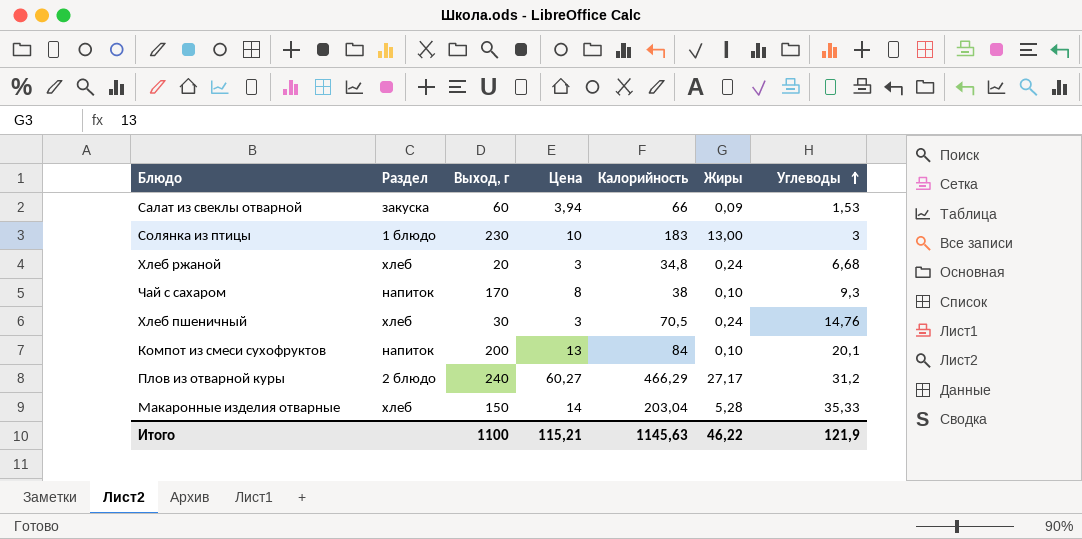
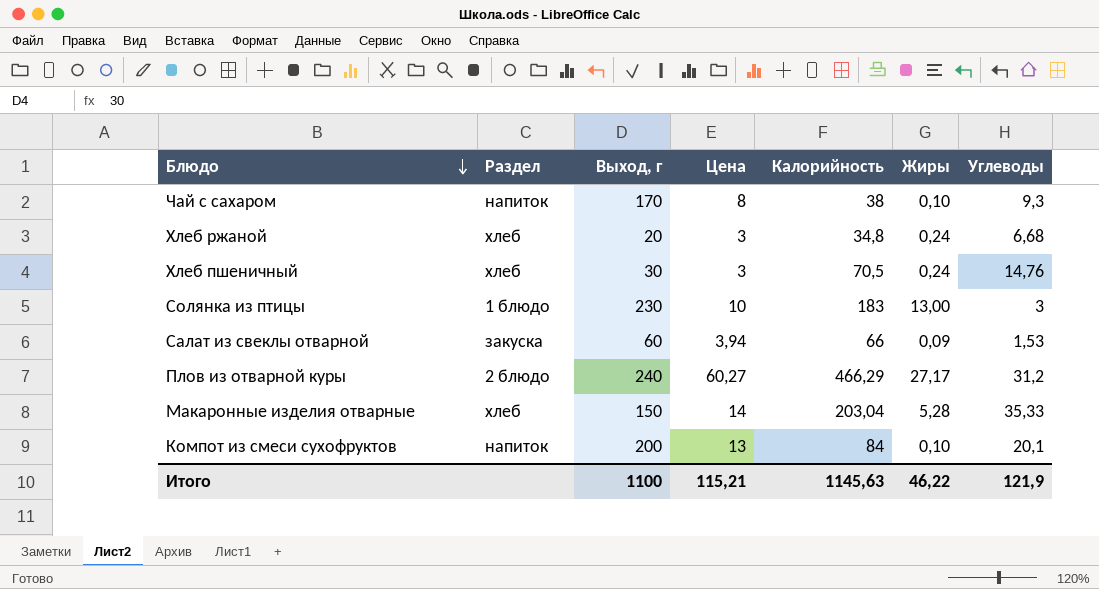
row order: Углеводы ascending -> Блюдо descending

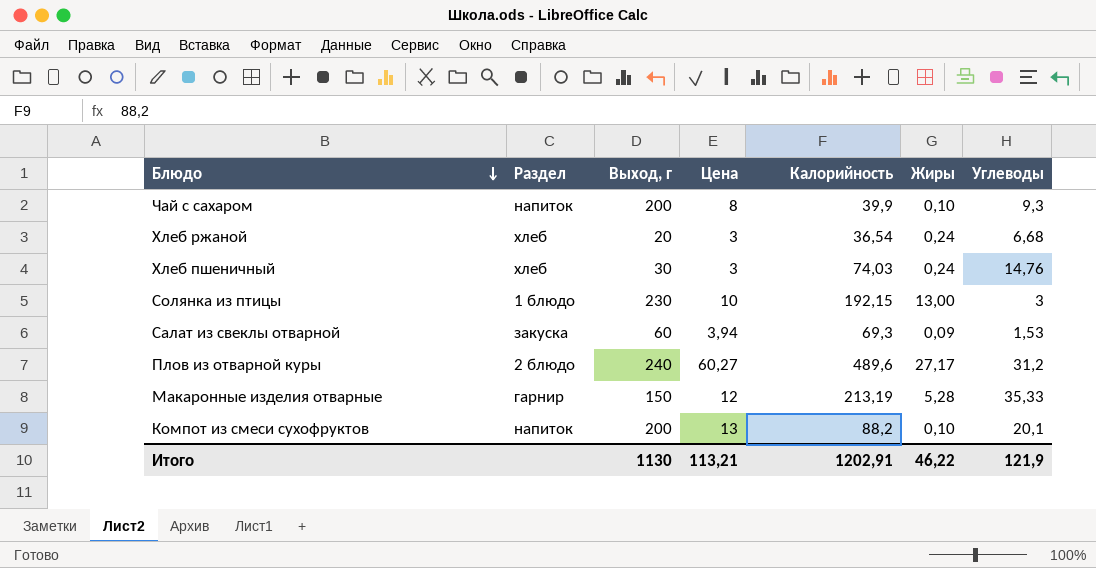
Чай с сахаром | Выход, г: 170 -> 200
Чай с сахаром | Калорийность: 38 -> 39,9
Хлеб ржаной | Калорийность: 34,8 -> 36,54
Хлеб пшеничный | Калорийность: 70,5 -> 74,03
Солянка из птицы | Калорийность: 183 -> 192,15
Салат из свеклы отварной | Калорийность: 66 -> 69,3
Плов из отварной куры | Калорийность: 466,29 -> 489,6
Макаронные изделия отварные | Раздел: хлеб -> гарнир
Макаронные изделия отварные | Цена: 14 -> 12
Макаронные изделия отварные | Калорийность: 203,04 -> 213,19
Компот из смеси сухофруктов | Калорийность: 84 -> 88,2
Итого | Выход, г: 1100 -> 1130
Итого | Цена: 115,21 -> 113,21
Итого | Калорийность: 1145,63 -> 1202,91

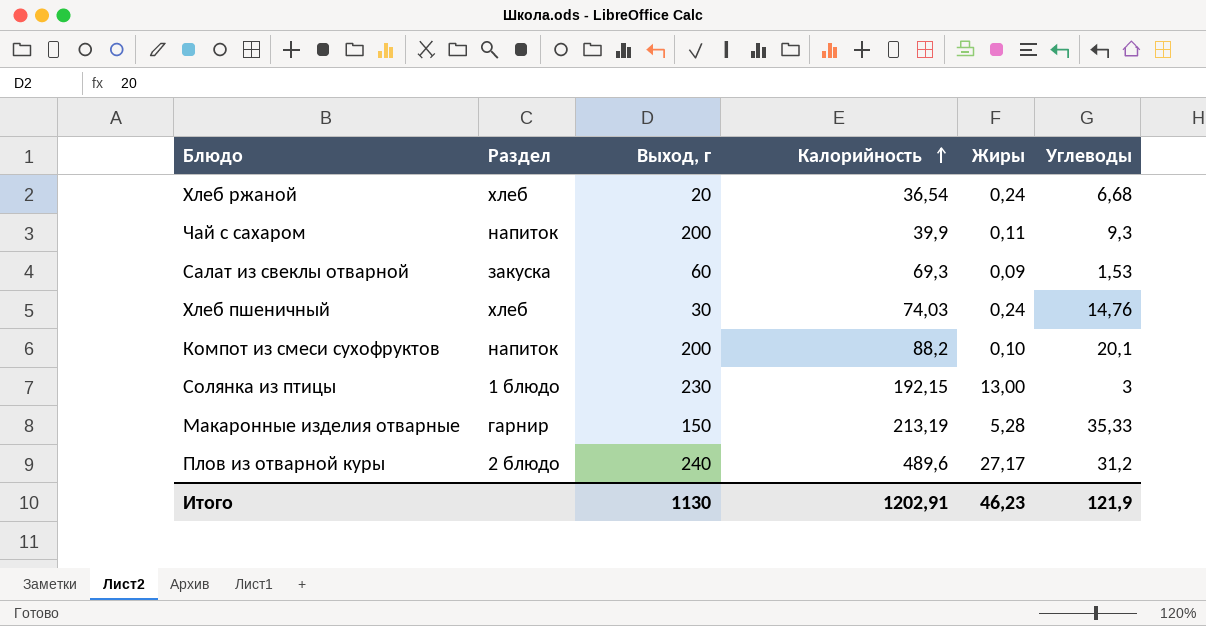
row order: Блюдо descending -> Калорийность ascending
column Цена | position: 4 -> none
Чай с сахаром | Жиры: 0,10 -> 0,11
Итого | Жиры: 46,22 -> 46,23

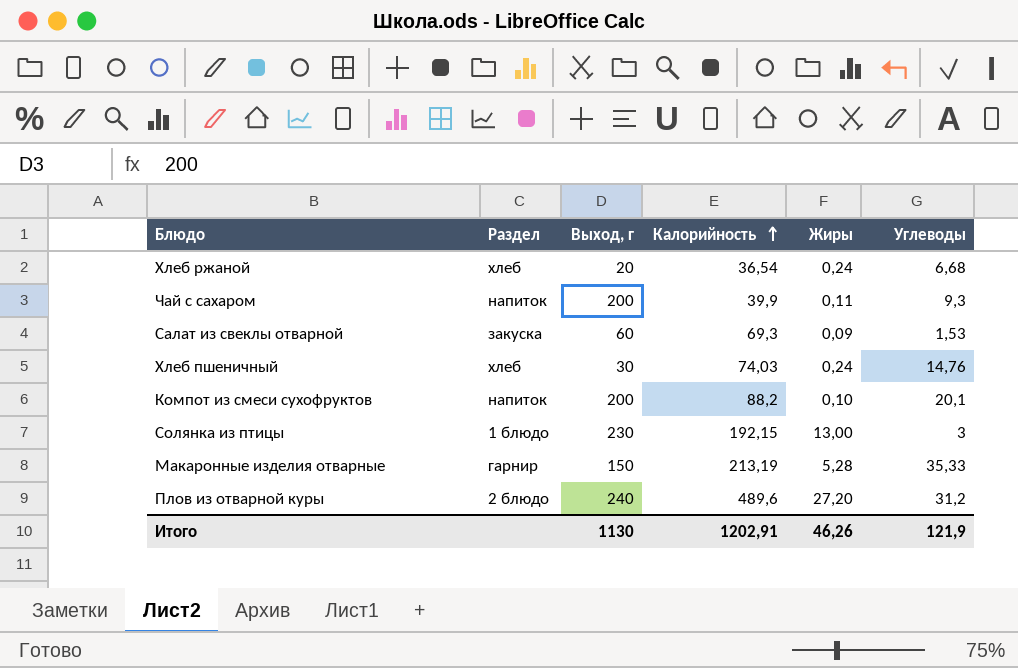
Плов из отварной куры | Жиры: 27,17 -> 27,20
Итого | Жиры: 46,23 -> 46,26

